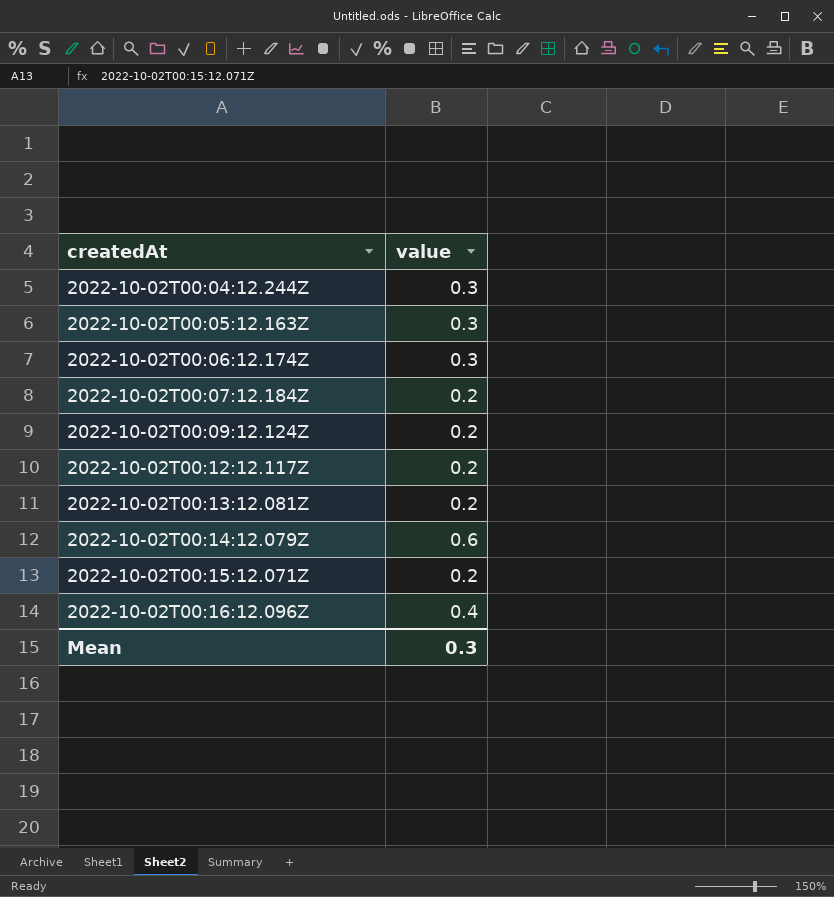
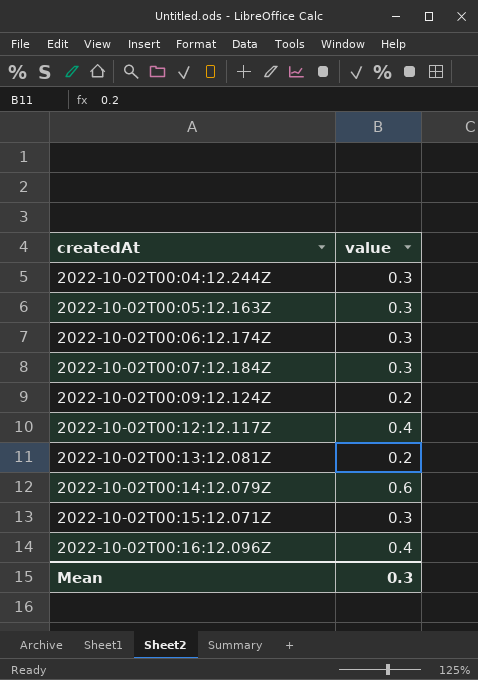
2022-10-02T00:07:12.184Z | value: 0.2 -> 0.3
2022-10-02T00:12:12.117Z | value: 0.2 -> 0.4
2022-10-02T00:15:12.071Z | value: 0.2 -> 0.3

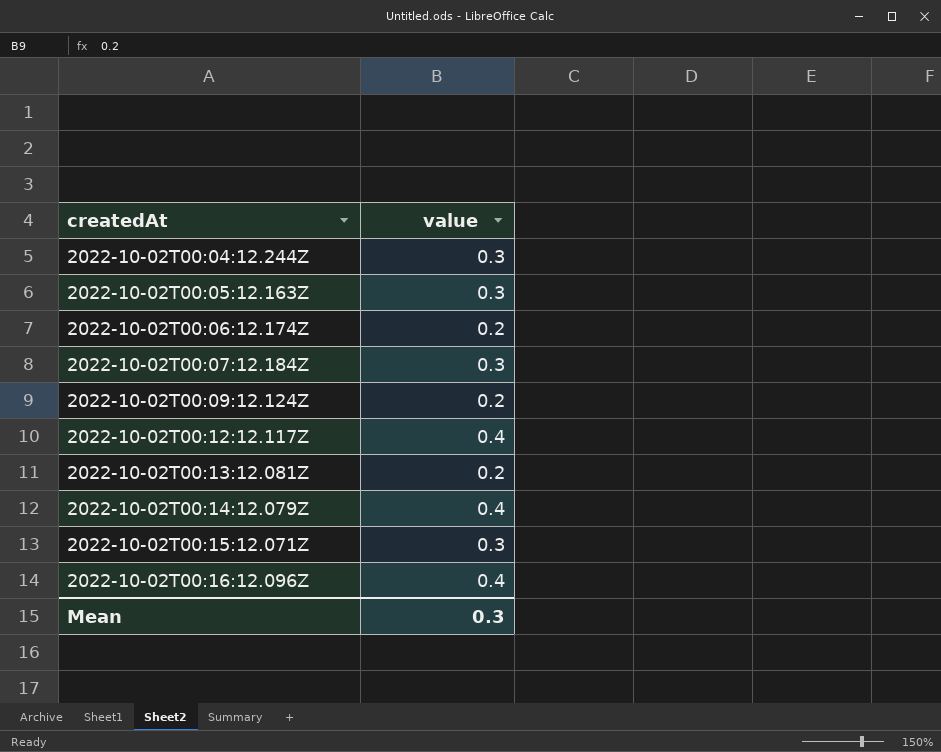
2022-10-02T00:06:12.174Z | value: 0.3 -> 0.2
2022-10-02T00:14:12.079Z | value: 0.6 -> 0.4

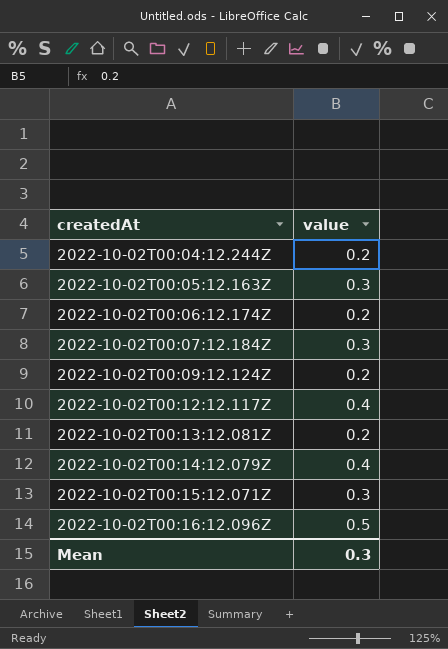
2022-10-02T00:04:12.244Z | value: 0.3 -> 0.2
2022-10-02T00:16:12.096Z | value: 0.4 -> 0.5

